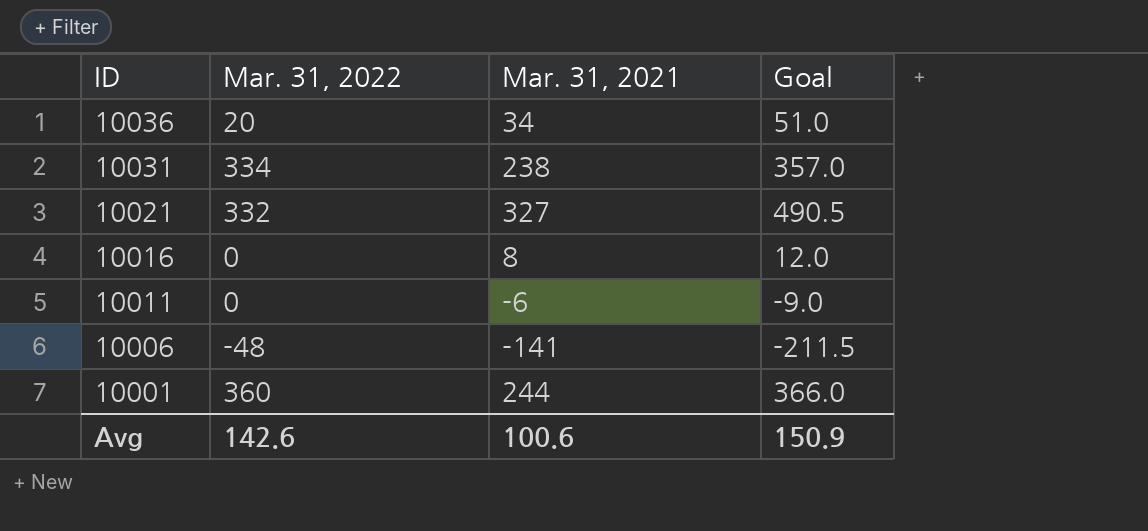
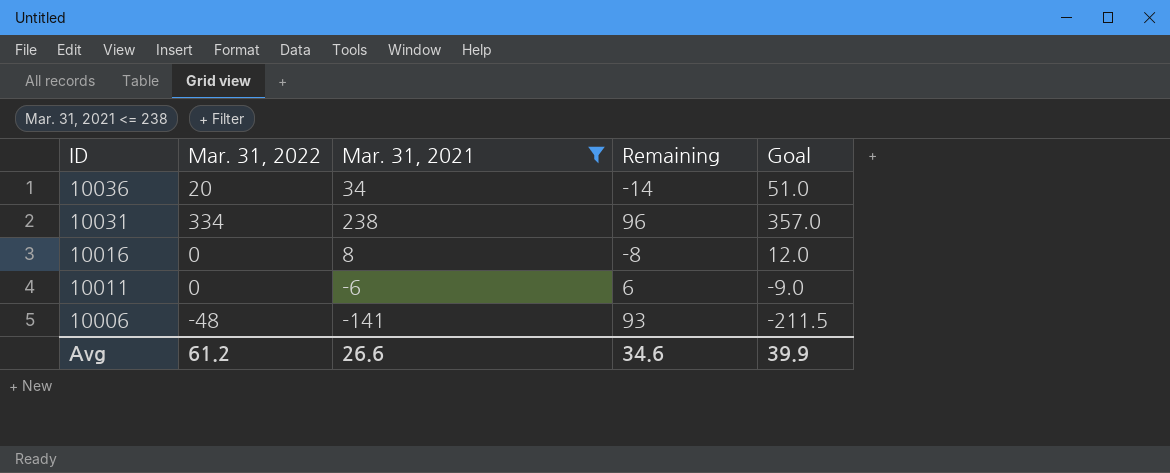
filter: none -> Mar. 31, 2021 <= 238
column Remaining | formula: none -> [Mar. 31, 2022] - [Mar. 31, 2021]
Avg | Mar. 31, 2022: 142.6 -> 61.2
Avg | Mar. 31, 2021: 100.6 -> 26.6
Avg | Goal: 150.9 -> 39.9

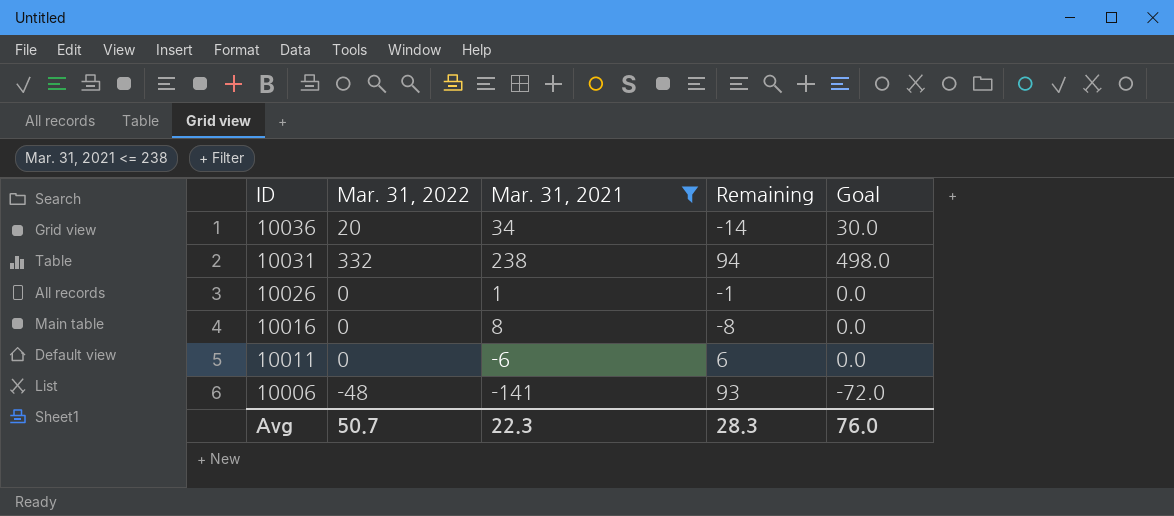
column Goal | formula: [Mar. 31, 2021] * 1.5 -> [Mar. 31, 2022] * 1.5
10031 | Mar. 31, 2022: 334 -> 332
10031 | Remaining: 96 -> 94
row 10026: none -> 0 | 1 | -1 | 0.0
Avg | Mar. 31, 2022: 61.2 -> 50.7
Avg | Mar. 31, 2021: 26.6 -> 22.3
Avg | Remaining: 34.6 -> 28.3
Avg | Goal: 39.9 -> 76.0

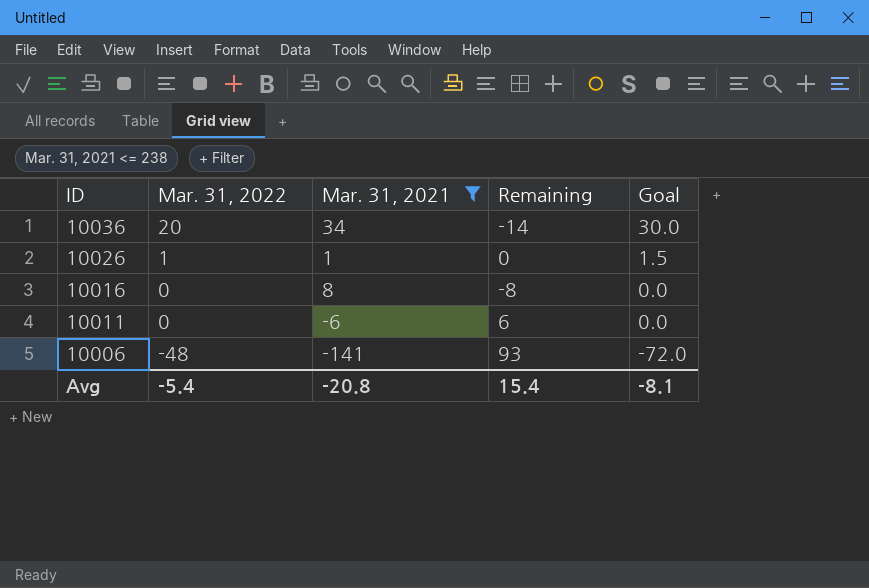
row 10031: 332 | 238 | 94 | 498.0 -> none
10026 | Mar. 31, 2022: 0 -> 1
10026 | Remaining: -1 -> 0
10026 | Goal: 0.0 -> 1.5
Avg | Mar. 31, 2022: 50.7 -> -5.4
Avg | Mar. 31, 2021: 22.3 -> -20.8
Avg | Remaining: 28.3 -> 15.4
Avg | Goal: 76.0 -> -8.1

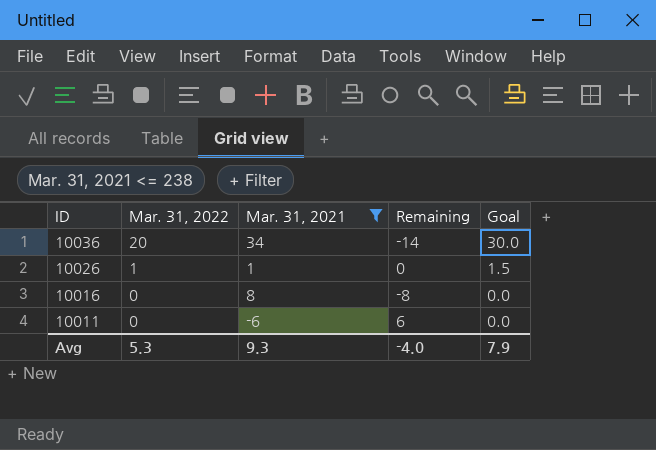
row 10006: -48 | -141 | 93 | -72.0 -> none
Avg | Mar. 31, 2022: -5.4 -> 5.3
Avg | Mar. 31, 2021: -20.8 -> 9.3
Avg | Remaining: 15.4 -> -4.0
Avg | Goal: -8.1 -> 7.9

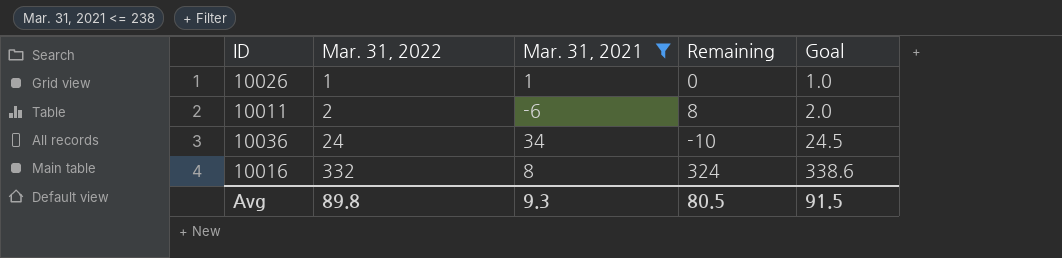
row order: ID descending -> Mar. 31, 2022 ascending
column Goal | formula: [Mar. 31, 2022] * 1.5 -> [Mar. 31, 2022] * 1.02
10011 | Mar. 31, 2022: 0 -> 2
10011 | Remaining: 6 -> 8
10036 | Mar. 31, 2022: 20 -> 24
10036 | Remaining: -14 -> -10
10016 | Mar. 31, 2022: 0 -> 332
10016 | Remaining: -8 -> 324
Avg | Mar. 31, 2022: 5.3 -> 89.8
Avg | Remaining: -4.0 -> 80.5
Avg | Goal: 7.9 -> 91.5

